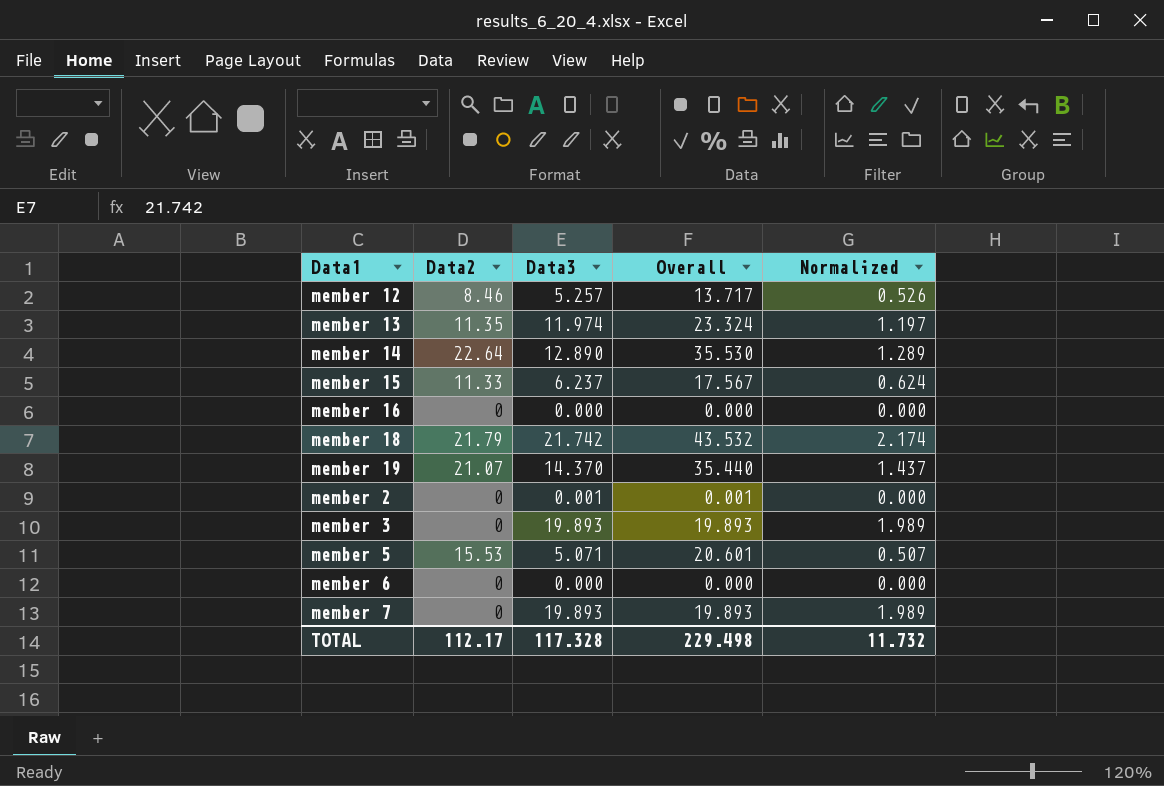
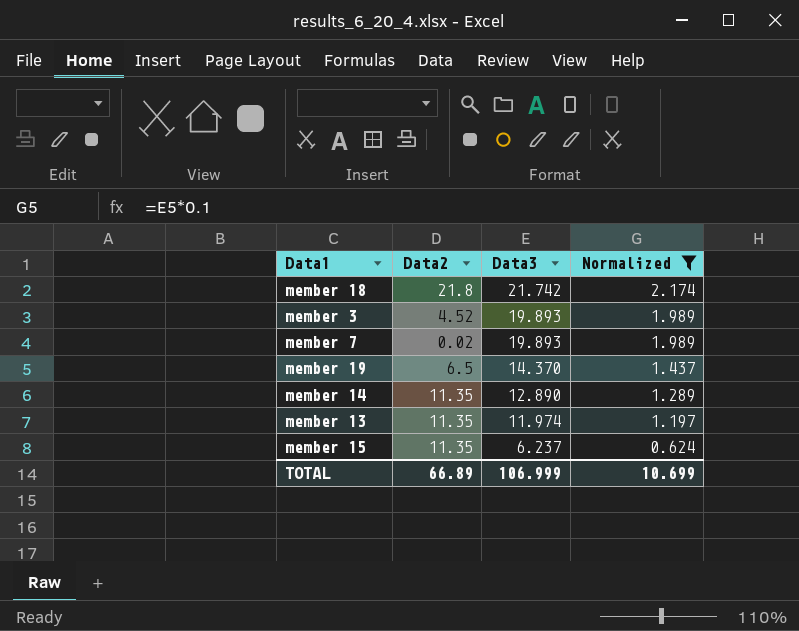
filter: none -> Normalized >= 0.624
row order: none -> Data3 descending
column Overall | formula: [Data2] + [Data3] -> none
member 18 | Data2: 21.79 -> 21.8
member 3 | Data2: 0 -> 4.52
member 7 | Data2: 0 -> 0.02
member 19 | Data2: 21.07 -> 6.5
member 14 | Data2: 22.64 -> 11.35
member 15 | Data2: 11.33 -> 11.35
TOTAL | Data2: 112.17 -> 66.89
TOTAL | Data3: 117.328 -> 106.999
TOTAL | Normalized: 11.732 -> 10.699

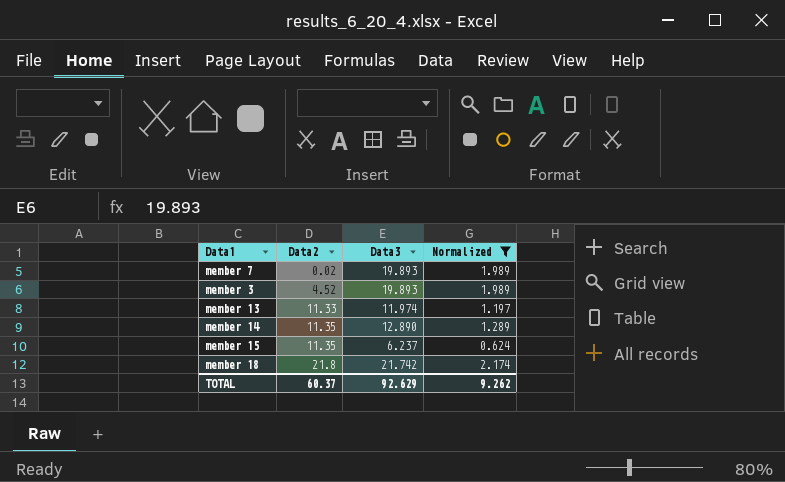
row order: Data3 descending -> Data2 ascending
row member 19: 6.5 | 14.370 | 1.437 -> none
member 13 | Data2: 11.35 -> 11.33
TOTAL | Data2: 66.89 -> 60.37
TOTAL | Data3: 106.999 -> 92.629
TOTAL | Normalized: 10.699 -> 9.262

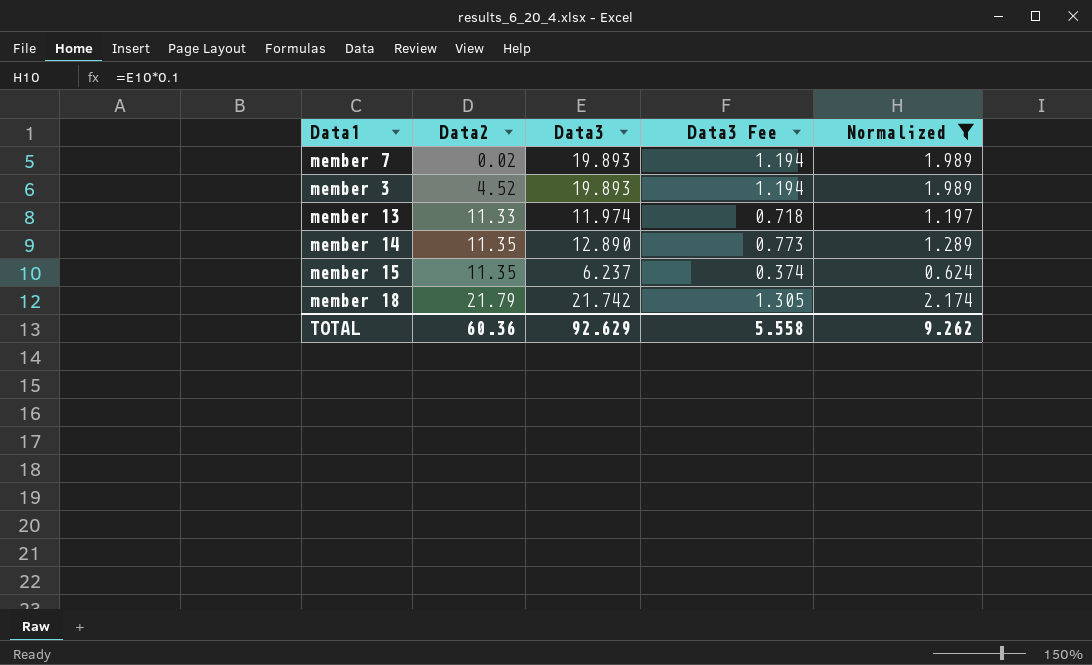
column Data3 Fee | formula: none -> [Data3] * 0.06
member 18 | Data2: 21.8 -> 21.79
TOTAL | Data2: 60.37 -> 60.36

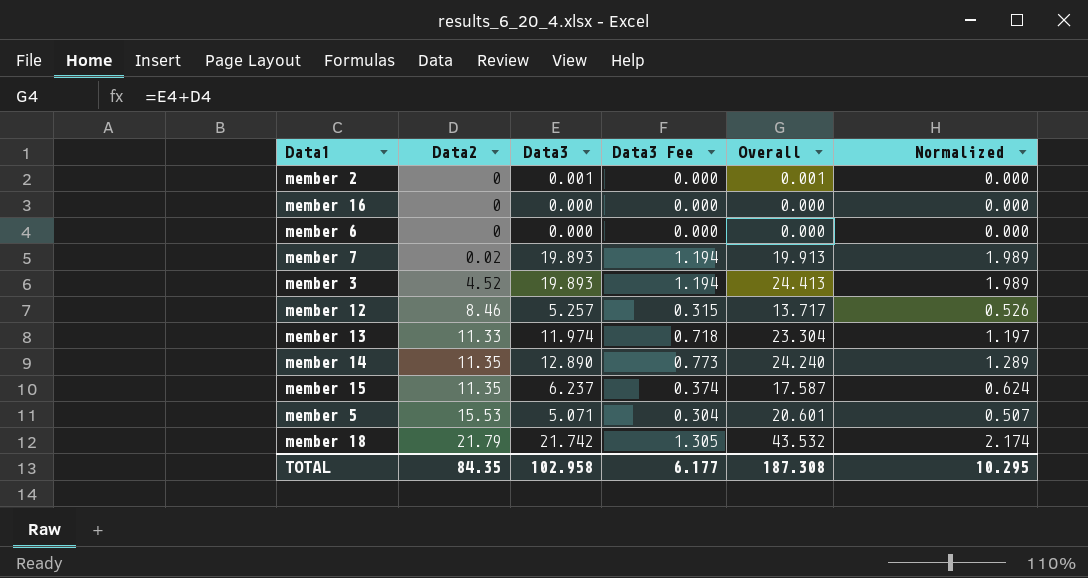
filter: Normalized >= 0.624 -> none
column Overall | formula: none -> [Data2] + [Data3]
TOTAL | Data2: 60.36 -> 84.35
TOTAL | Data3: 92.629 -> 102.958
TOTAL | Data3 Fee: 5.558 -> 6.177
TOTAL | Normalized: 9.262 -> 10.295

